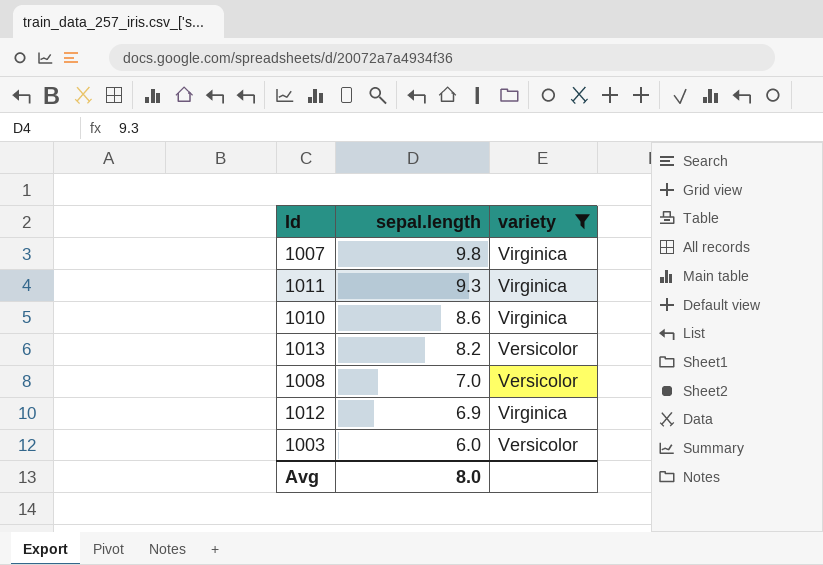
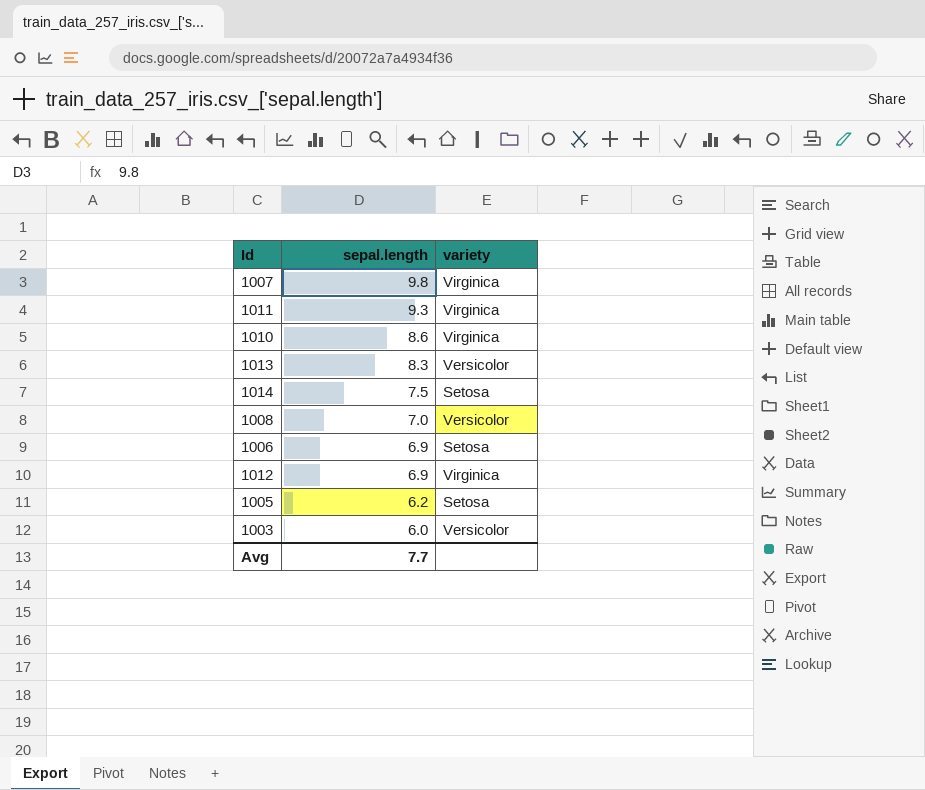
filter: variety != Setosa -> none
1013 | sepal.length: 8.2 -> 8.3
Avg | sepal.length: 8.0 -> 7.7

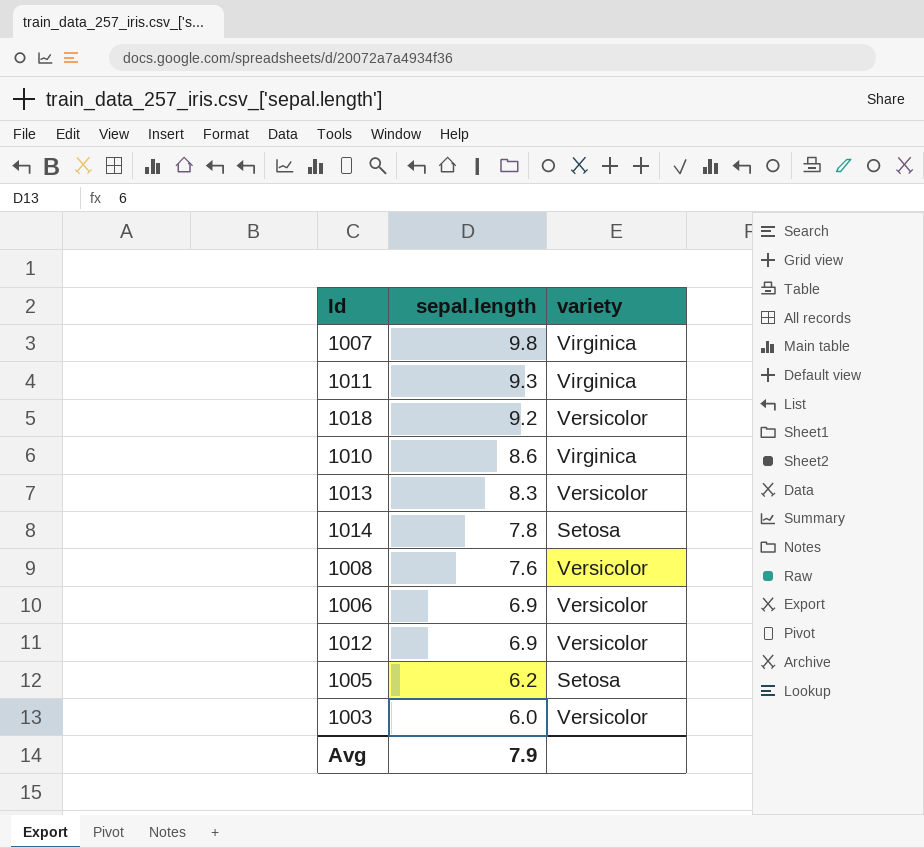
row 1018: none -> 9.2 | Versicolor
1014 | sepal.length: 7.5 -> 7.8
1008 | sepal.length: 7.0 -> 7.6
1006 | variety: Setosa -> Versicolor
1012 | variety: Virginica -> Versicolor
Avg | sepal.length: 7.7 -> 7.9

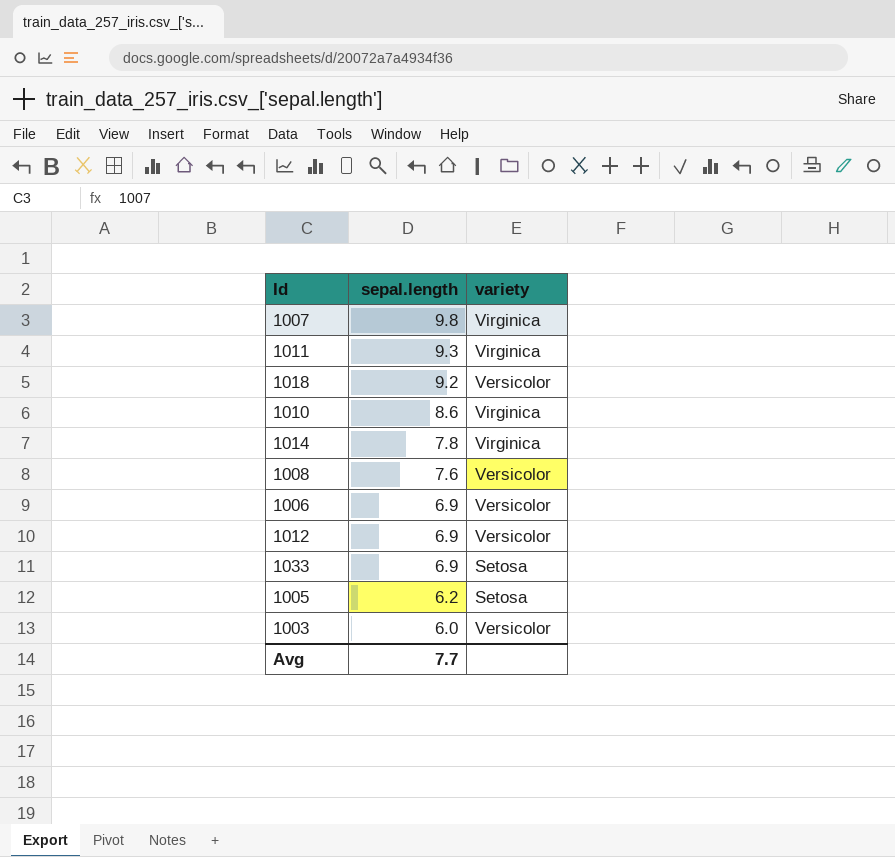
row 1013: 8.3 | Versicolor -> none
1014 | variety: Setosa -> Virginica
row 1033: none -> 6.9 | Setosa
Avg | sepal.length: 7.9 -> 7.7

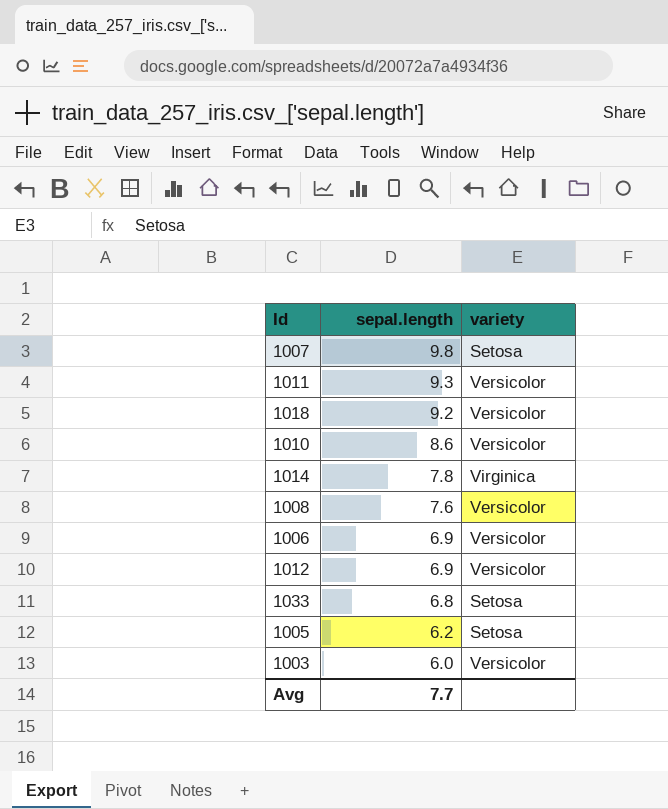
1007 | variety: Virginica -> Setosa
1011 | variety: Virginica -> Versicolor
1010 | variety: Virginica -> Versicolor
1033 | sepal.length: 6.9 -> 6.8

